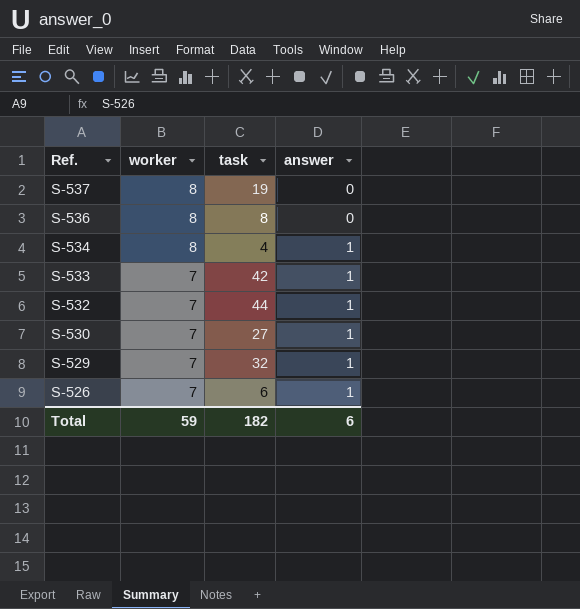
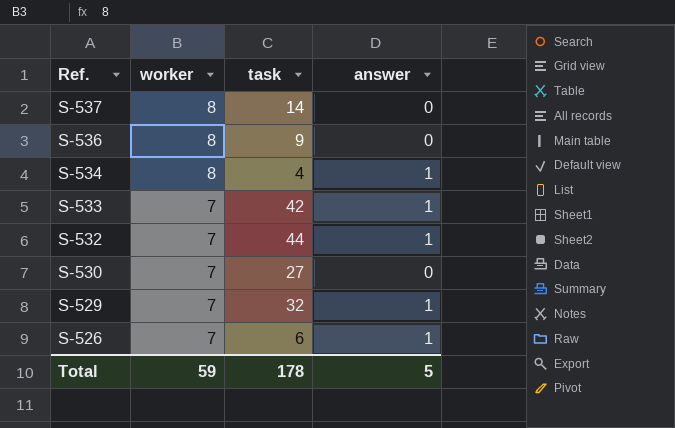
S-537 | task: 19 -> 14
S-536 | task: 8 -> 9
S-530 | answer: 1 -> 0
Total | task: 182 -> 178
Total | answer: 6 -> 5

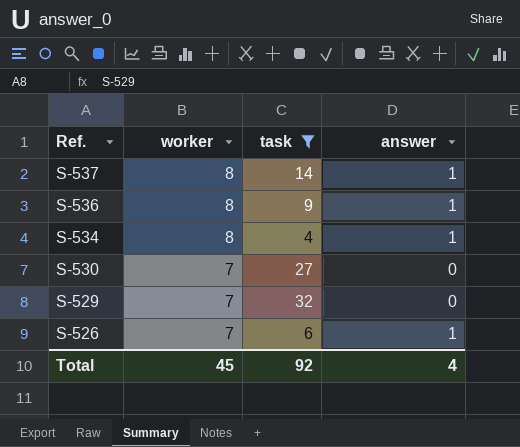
filter: none -> task <= 32
S-537 | answer: 0 -> 1
S-536 | answer: 0 -> 1
S-529 | answer: 1 -> 0
Total | worker: 59 -> 45
Total | task: 178 -> 92
Total | answer: 5 -> 4

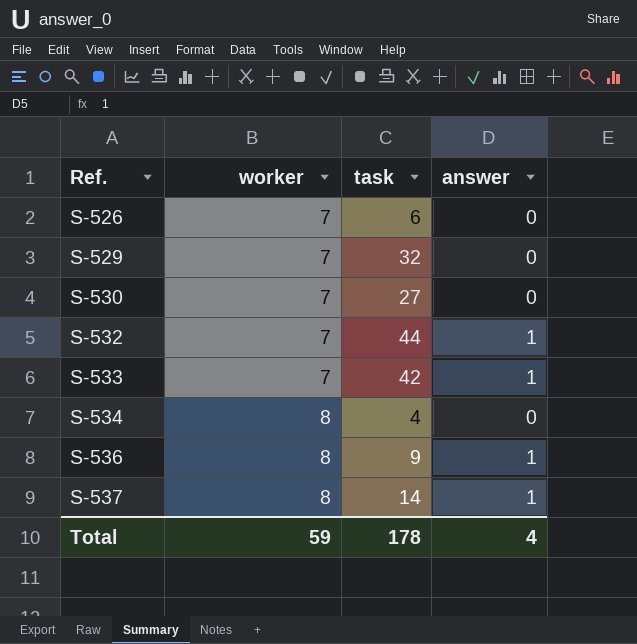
filter: task <= 32 -> none
row order: Ref. descending -> Ref. ascending
S-526 | answer: 1 -> 0
S-534 | answer: 1 -> 0
Total | worker: 45 -> 59
Total | task: 92 -> 178

